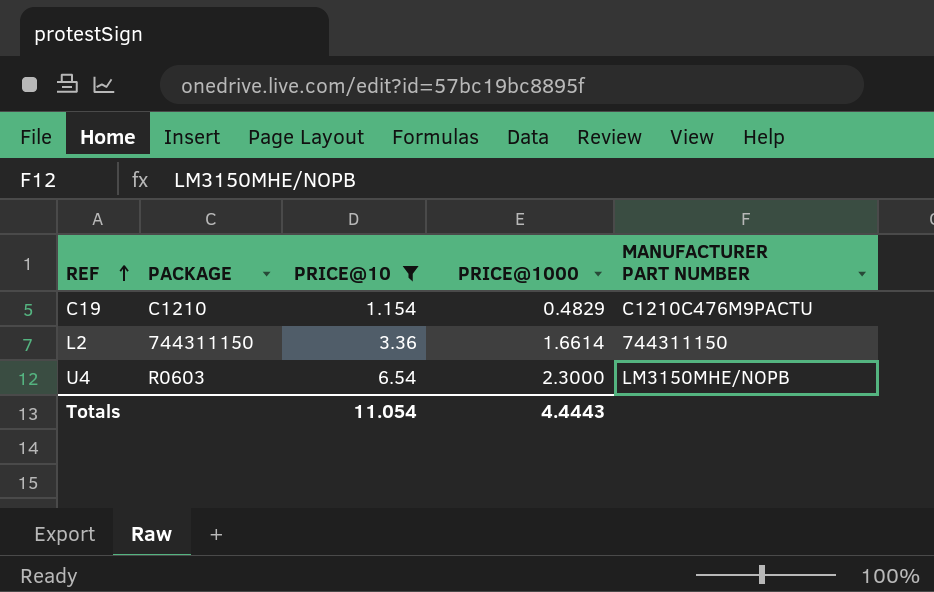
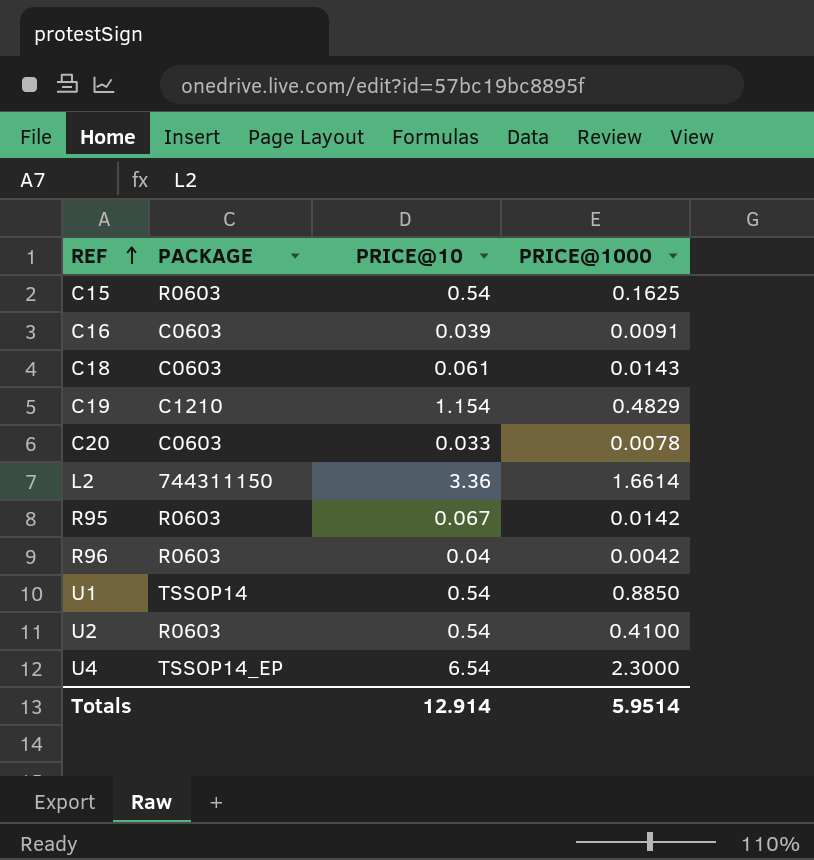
filter: PRICE@10 >= 1.154 -> none
column MANUFACTURER PART NUMBER | position: 5 -> none
U4 | PACKAGE: R0603 -> TSSOP14_EP
Totals | PRICE@10: 11.054 -> 12.914
Totals | PRICE@1000: 4.4443 -> 5.9514

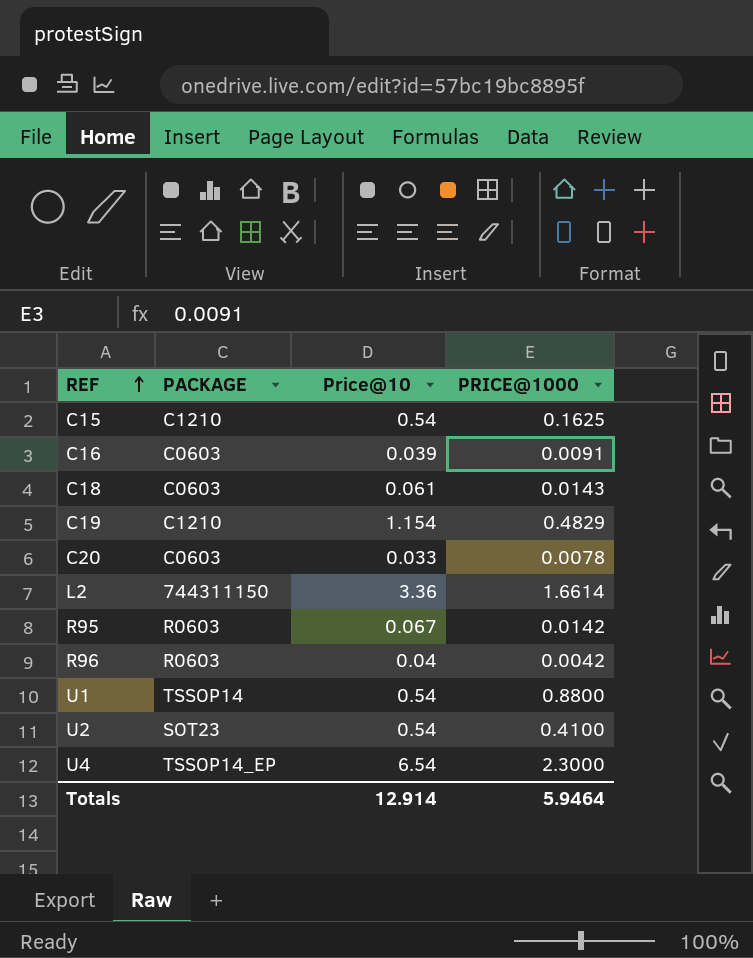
column name: PRICE@10 -> Price@10
C15 | PACKAGE: R0603 -> C1210
U1 | PRICE@1000: 0.8850 -> 0.8800
U2 | PACKAGE: R0603 -> SOT23
Totals | PRICE@1000: 5.9514 -> 5.9464

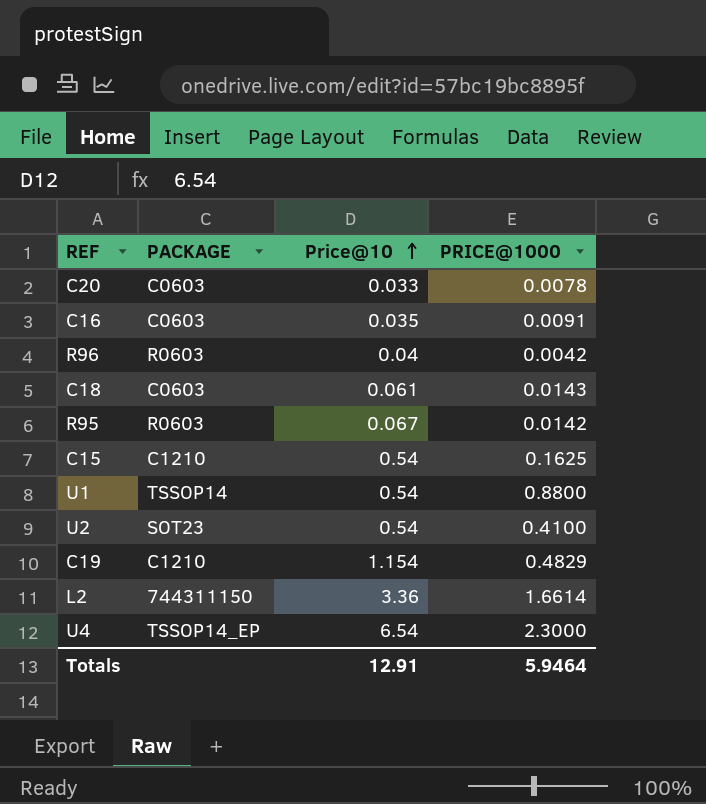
row order: REF ascending -> Price@10 ascending
C16 | Price@10: 0.039 -> 0.035
Totals | Price@10: 12.914 -> 12.91

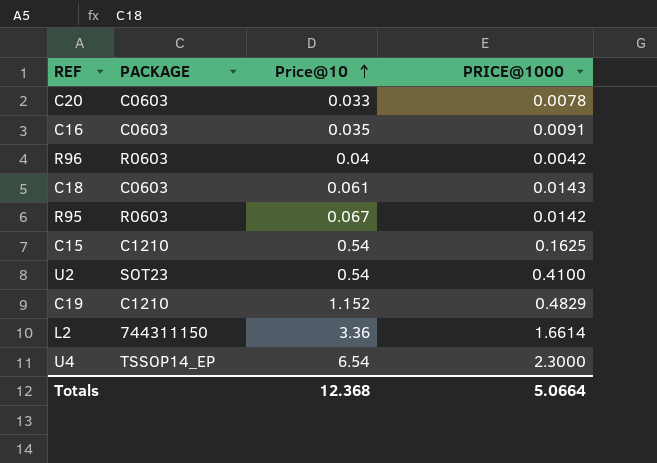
row U1: TSSOP14 | 0.54 | 0.8800 -> none
C19 | Price@10: 1.154 -> 1.152
Totals | Price@10: 12.91 -> 12.368
Totals | PRICE@1000: 5.9464 -> 5.0664

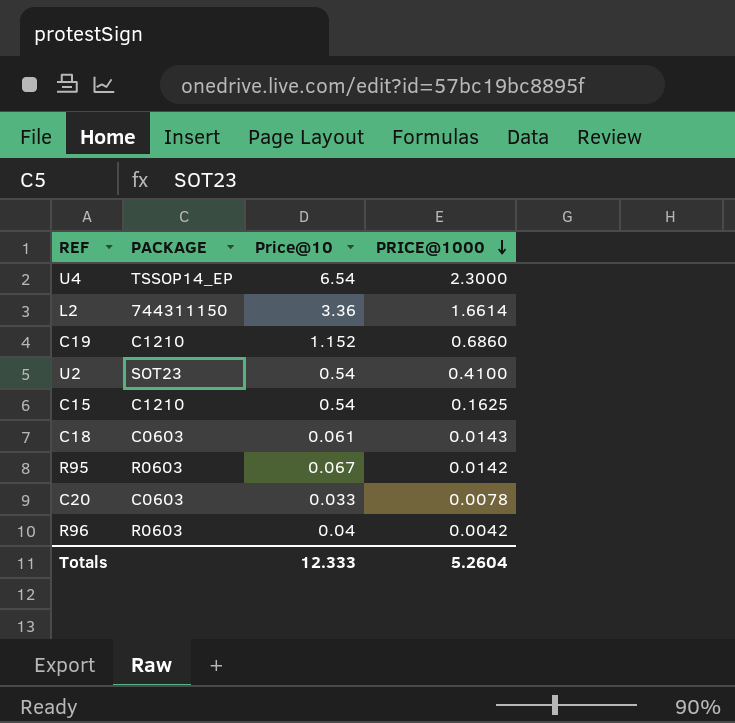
row order: Price@10 ascending -> PRICE@1000 descending
row C16: C0603 | 0.035 | 0.0091 -> none
C19 | PRICE@1000: 0.4829 -> 0.6860
Totals | Price@10: 12.368 -> 12.333
Totals | PRICE@1000: 5.0664 -> 5.2604

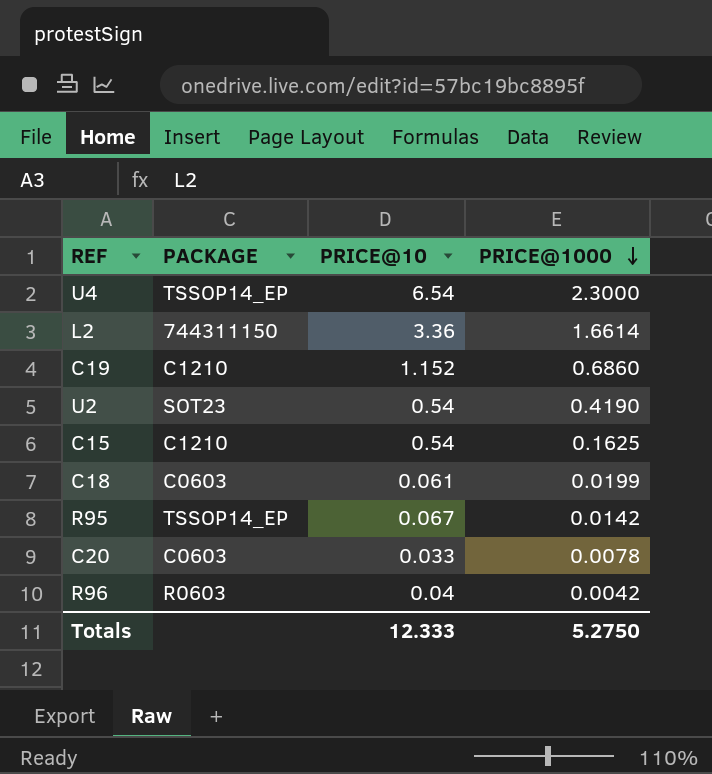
column name: Price@10 -> PRICE@10
U2 | PRICE@1000: 0.4100 -> 0.4190
C18 | PRICE@1000: 0.0143 -> 0.0199
R95 | PACKAGE: R0603 -> TSSOP14_EP
Totals | PRICE@1000: 5.2604 -> 5.2750

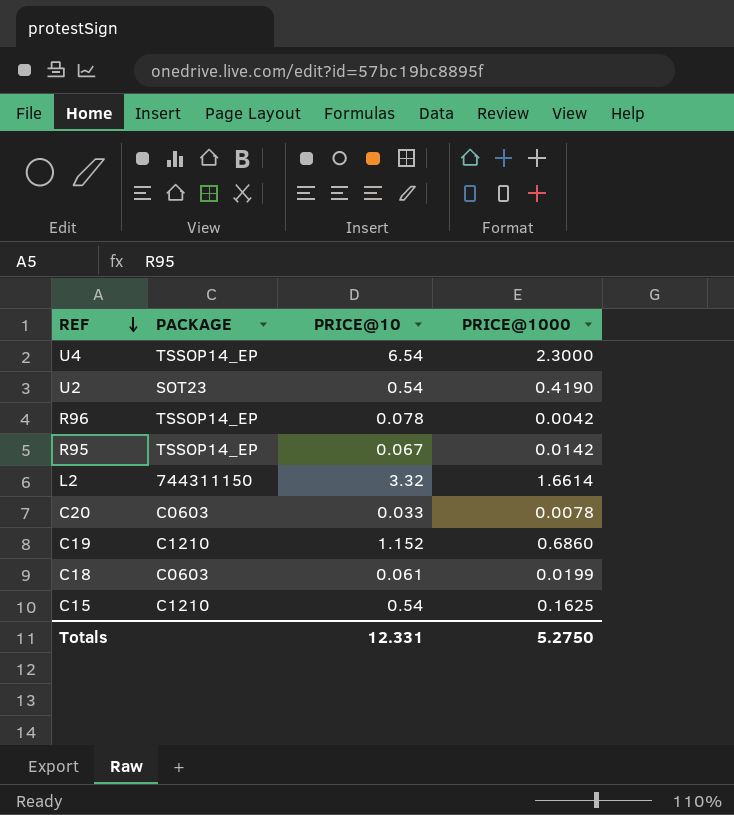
row order: PRICE@1000 descending -> REF descending
R96 | PACKAGE: R0603 -> TSSOP14_EP
R96 | PRICE@10: 0.04 -> 0.078
L2 | PRICE@10: 3.36 -> 3.32
Totals | PRICE@10: 12.333 -> 12.331

